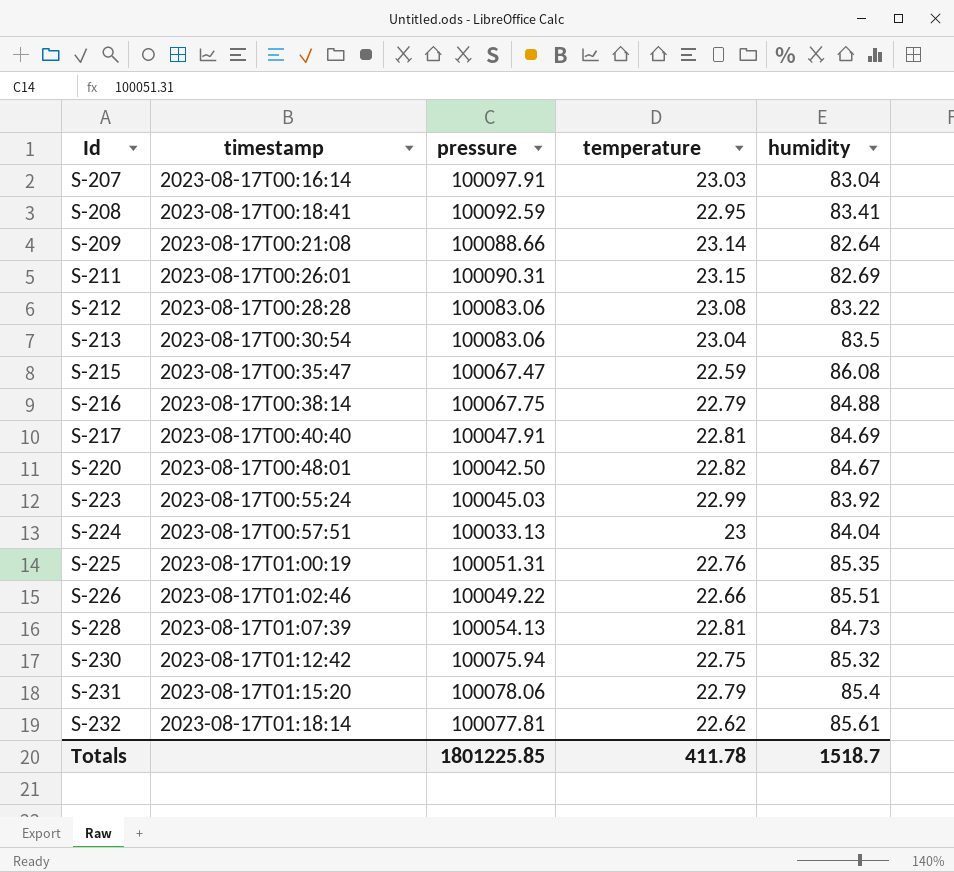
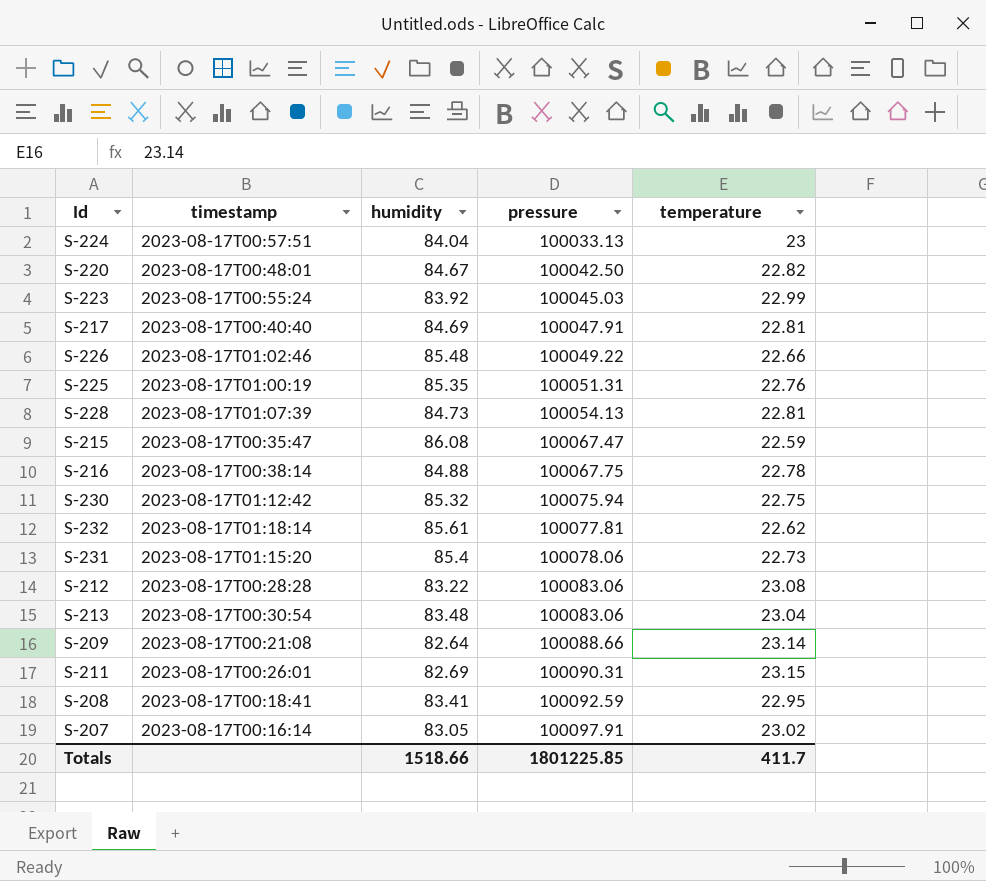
row order: Id ascending -> pressure ascending
column humidity | position: 5 -> 3
S-226 | humidity: 85.51 -> 85.48
S-216 | temperature: 22.79 -> 22.78
S-231 | temperature: 22.79 -> 22.73
S-213 | humidity: 83.5 -> 83.48
S-207 | humidity: 83.04 -> 83.05
S-207 | temperature: 23.03 -> 23.02
Totals | humidity: 1518.7 -> 1518.66
Totals | temperature: 411.78 -> 411.7

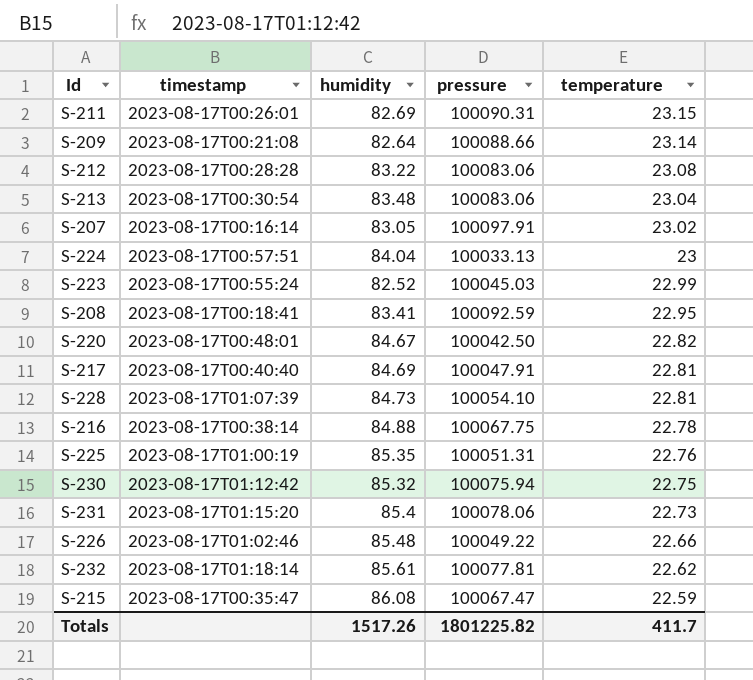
row order: pressure ascending -> temperature descending
S-223 | humidity: 83.92 -> 82.52
S-228 | pressure: 100054.13 -> 100054.10
Totals | humidity: 1518.66 -> 1517.26
Totals | pressure: 1801225.85 -> 1801225.82

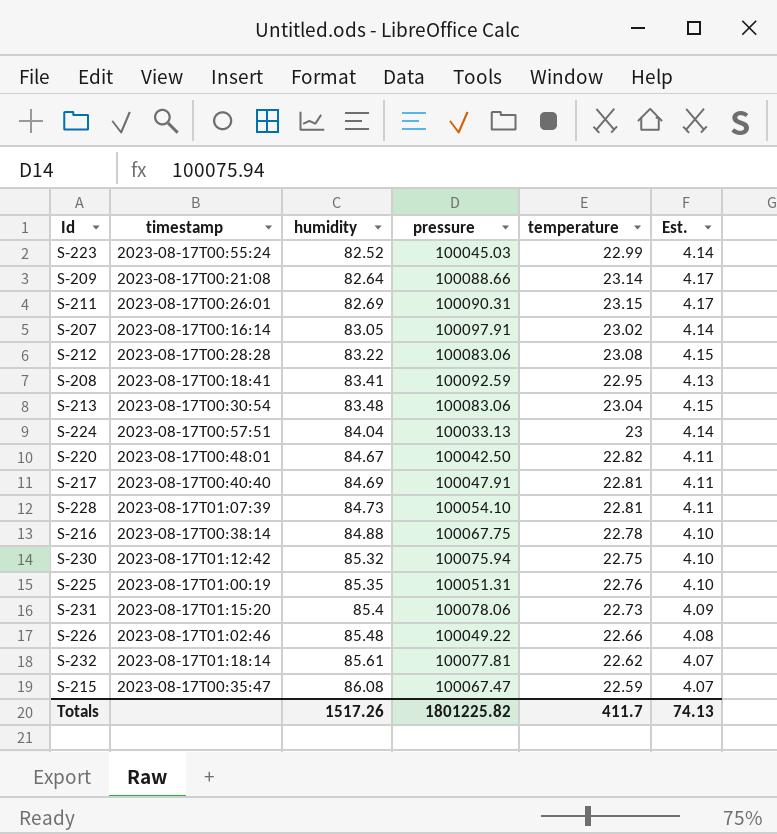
row order: temperature descending -> humidity ascending
column Est. | formula: none -> [temperature] * 0.18

